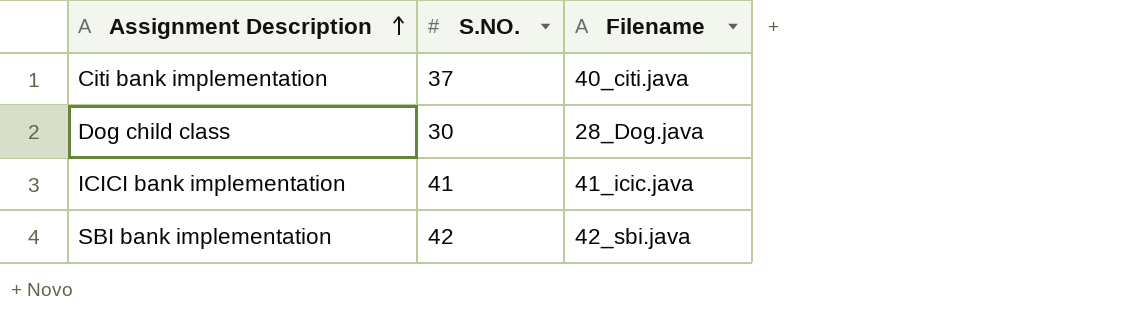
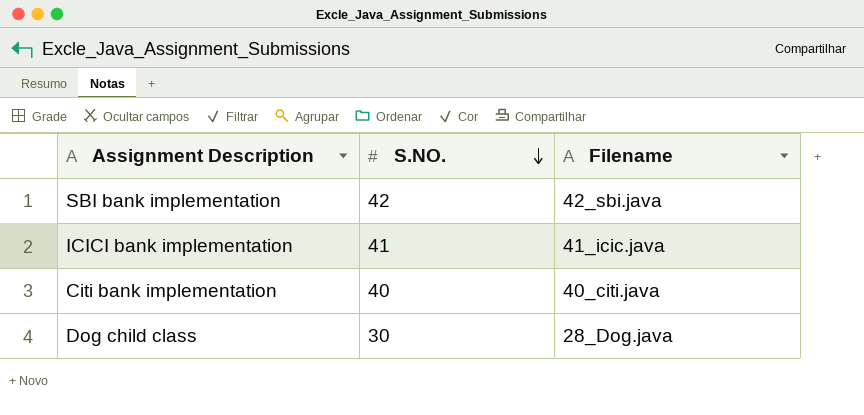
row order: Assignment Description ascending -> S.NO. descending
Citi bank implementation | S.NO.: 37 -> 40

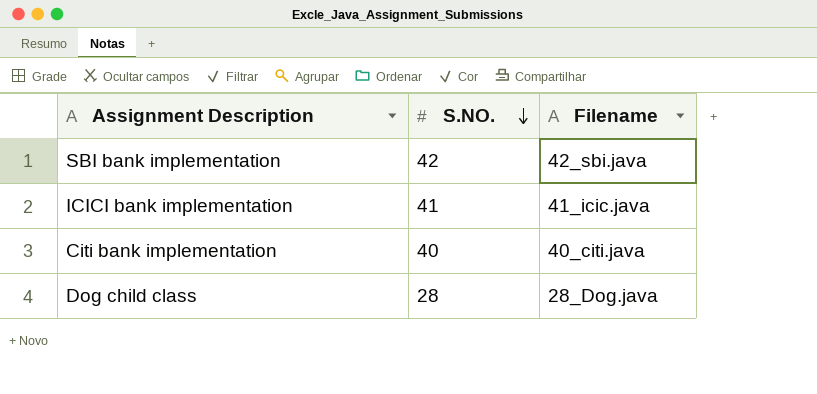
Dog child class | S.NO.: 30 -> 28

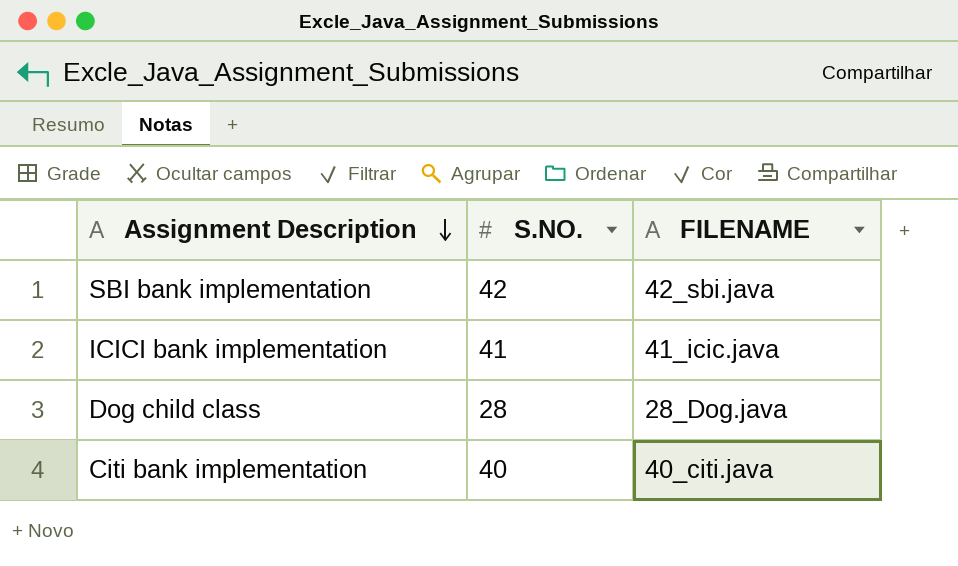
row order: S.NO. descending -> Assignment Description descending
column name: Filename -> FILENAME

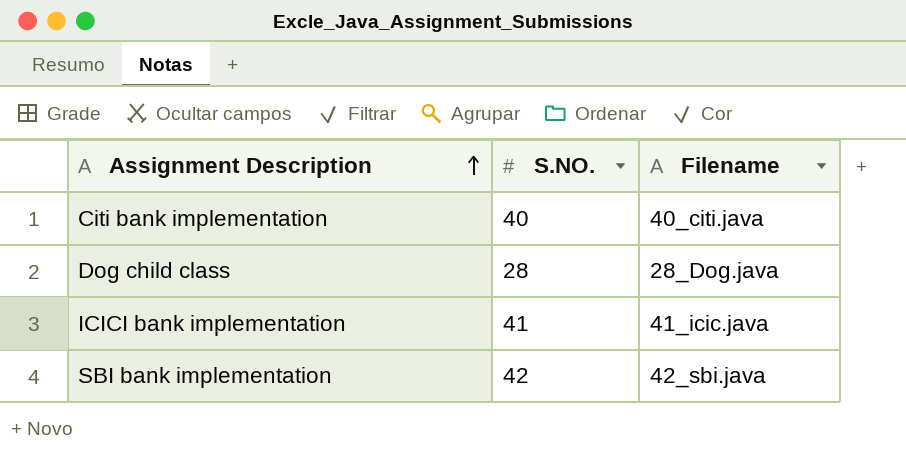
row order: Assignment Description descending -> Assignment Description ascending
column name: FILENAME -> Filename

